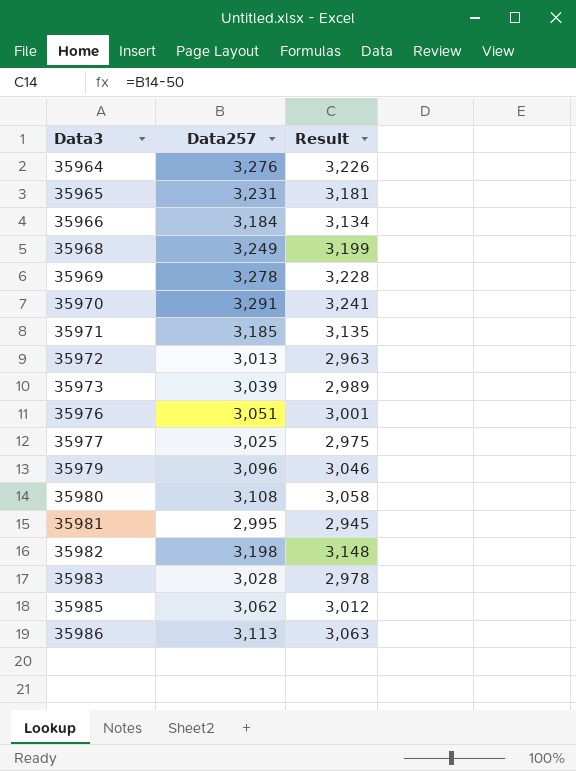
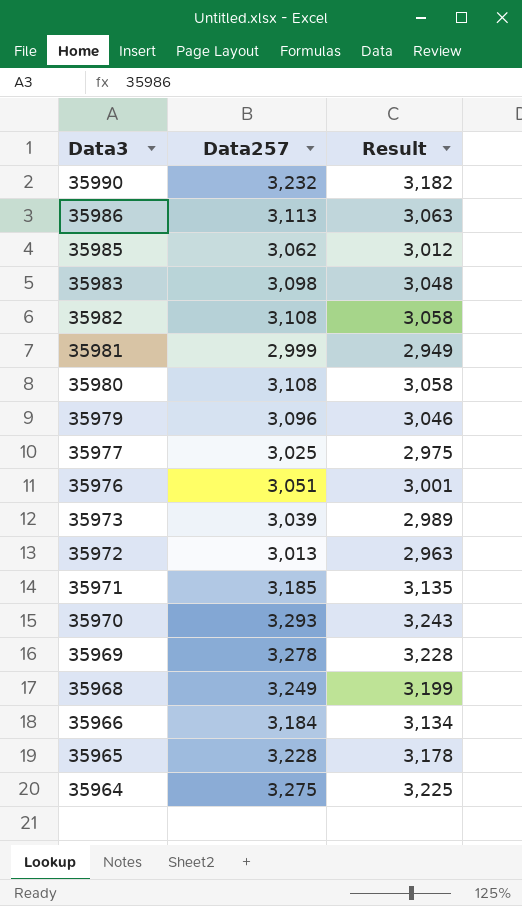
row order: Data3 ascending -> Data3 descending
row 35990: none -> 3,232 | 3,182
35983 | Data257: 3,028 -> 3,098
35983 | Result: 2,978 -> 3,048
35982 | Data257: 3,198 -> 3,108
35982 | Result: 3,148 -> 3,058
35981 | Data257: 2,995 -> 2,999
35981 | Result: 2,945 -> 2,949
35970 | Data257: 3,291 -> 3,293
35970 | Result: 3,241 -> 3,243
35965 | Data257: 3,231 -> 3,228
35965 | Result: 3,181 -> 3,178
35964 | Data257: 3,276 -> 3,275
35964 | Result: 3,226 -> 3,225

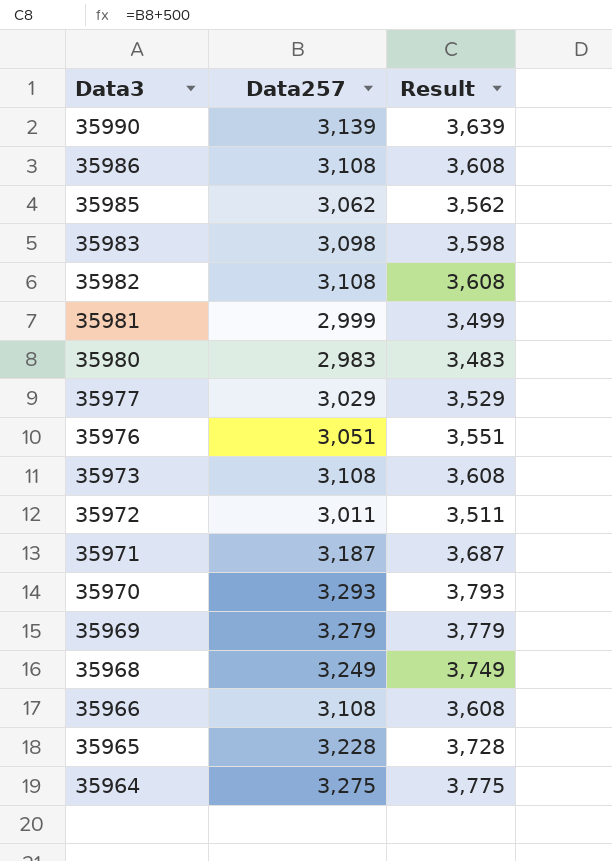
column Result | formula: [Data257] - 50 -> [Data257] + 500
row 35979: 3,096 | 3,046 -> none
35990 | Data257: 3,232 -> 3,139
35986 | Data257: 3,113 -> 3,108
35980 | Data257: 3,108 -> 2,983
35977 | Data257: 3,025 -> 3,029
35973 | Data257: 3,039 -> 3,108
35972 | Data257: 3,013 -> 3,011
35971 | Data257: 3,185 -> 3,187
35969 | Data257: 3,278 -> 3,279
35966 | Data257: 3,184 -> 3,108

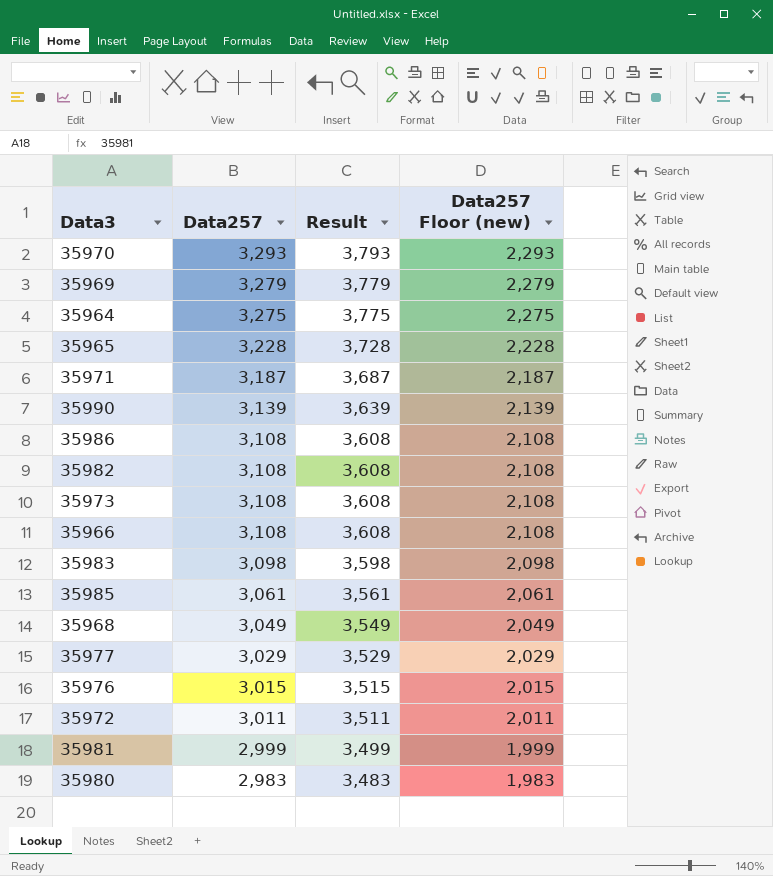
row order: Data3 descending -> Data257 descending
column Data257 Floor (new) | formula: none -> [Data257] - 1000
35985 | Data257: 3,062 -> 3,061
35985 | Result: 3,562 -> 3,561
35968 | Data257: 3,249 -> 3,049
35968 | Result: 3,749 -> 3,549
35976 | Data257: 3,051 -> 3,015
35976 | Result: 3,551 -> 3,515

